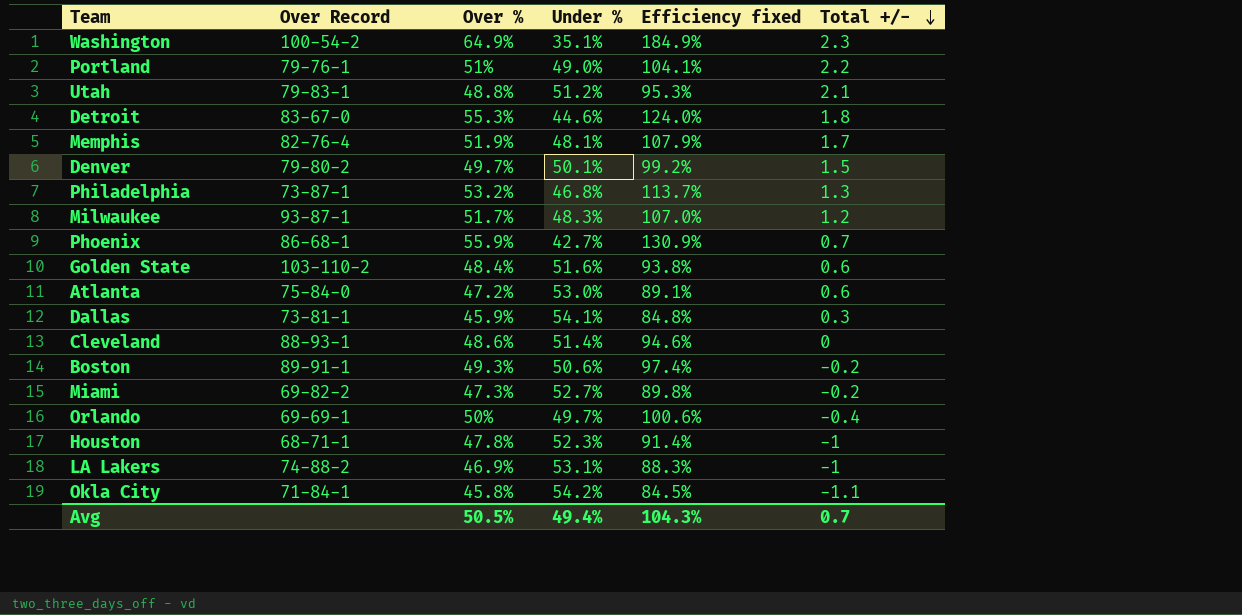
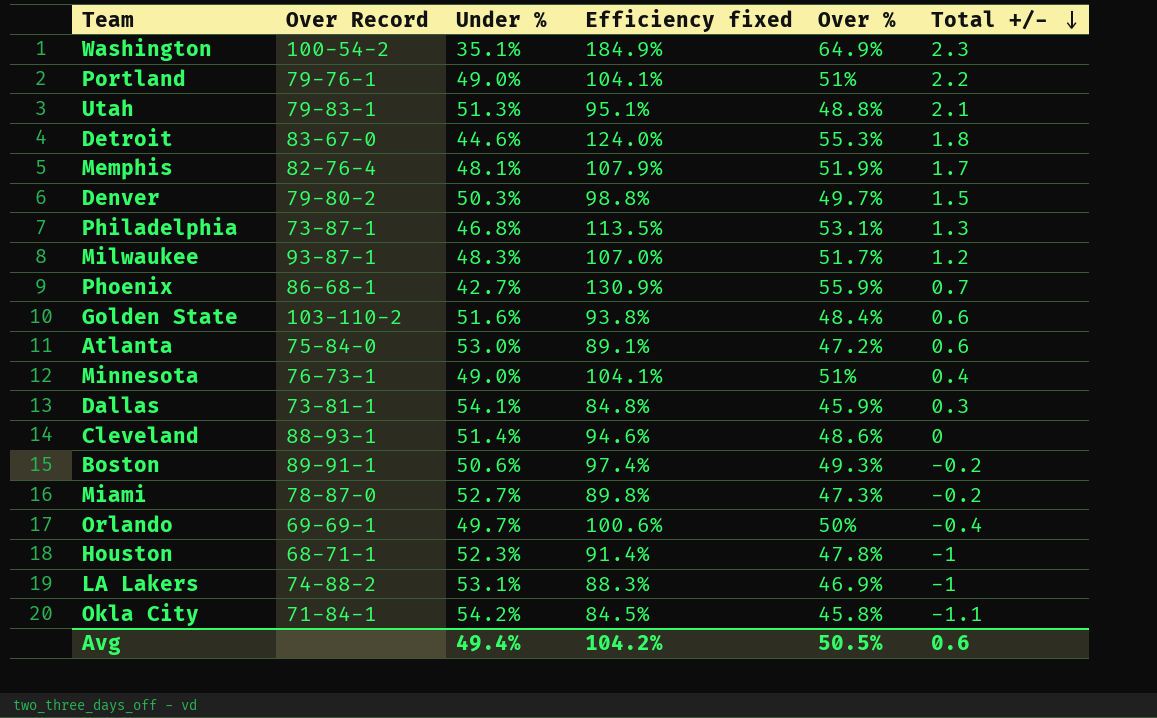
column Over % | position: 3 -> 5
Utah | Under %: 51.2% -> 51.3%
Utah | Efficiency fixed: 95.3% -> 95.1%
Denver | Under %: 50.1% -> 50.3%
Denver | Efficiency fixed: 99.2% -> 98.8%
Philadelphia | Efficiency fixed: 113.7% -> 113.5%
Philadelphia | Over %: 53.2% -> 53.1%
row Minnesota: none -> 76-73-1 | 49.0% | 104.1% | 51% | 0.4
Miami | Over Record: 69-82-2 -> 78-87-0
Avg | Efficiency fixed: 104.3% -> 104.2%
Avg | Total +/-: 0.7 -> 0.6

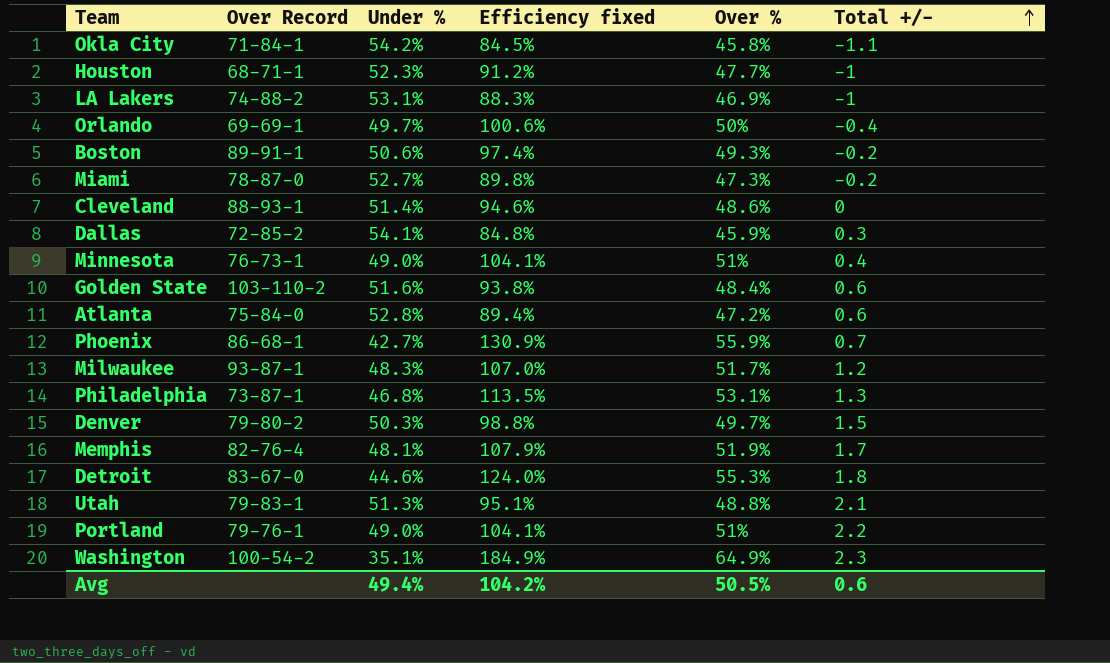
row order: Total +/- descending -> Total +/- ascending
Houston | Efficiency fixed: 91.4% -> 91.2%
Houston | Over %: 47.8% -> 47.7%
Dallas | Over Record: 73-81-1 -> 72-85-2
Atlanta | Under %: 53.0% -> 52.8%
Atlanta | Efficiency fixed: 89.1% -> 89.4%

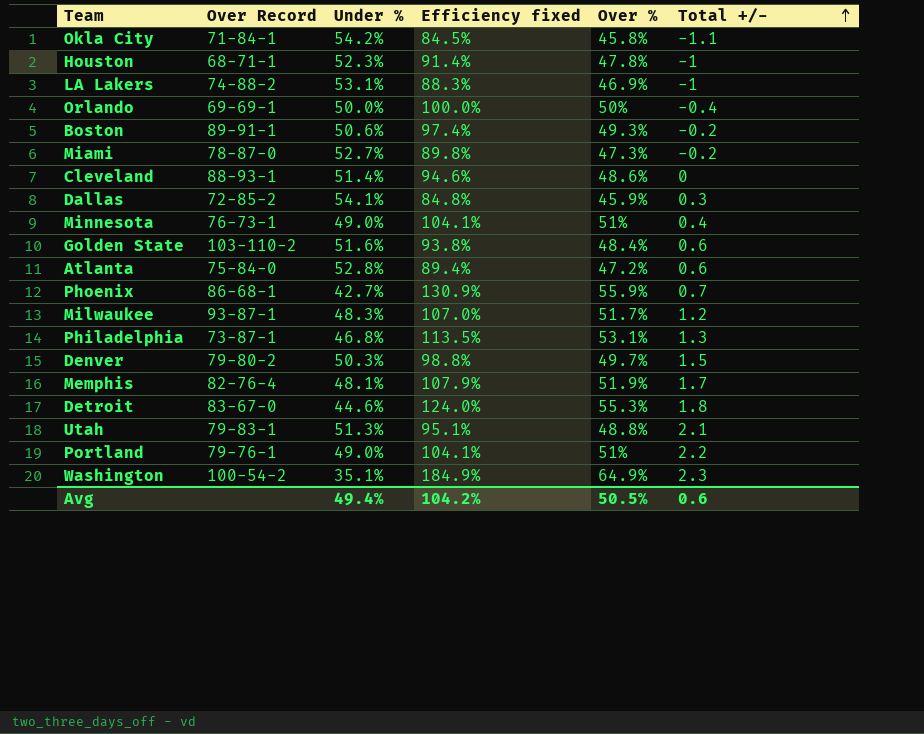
Houston | Efficiency fixed: 91.2% -> 91.4%
Houston | Over %: 47.7% -> 47.8%
Orlando | Under %: 49.7% -> 50.0%
Orlando | Efficiency fixed: 100.6% -> 100.0%

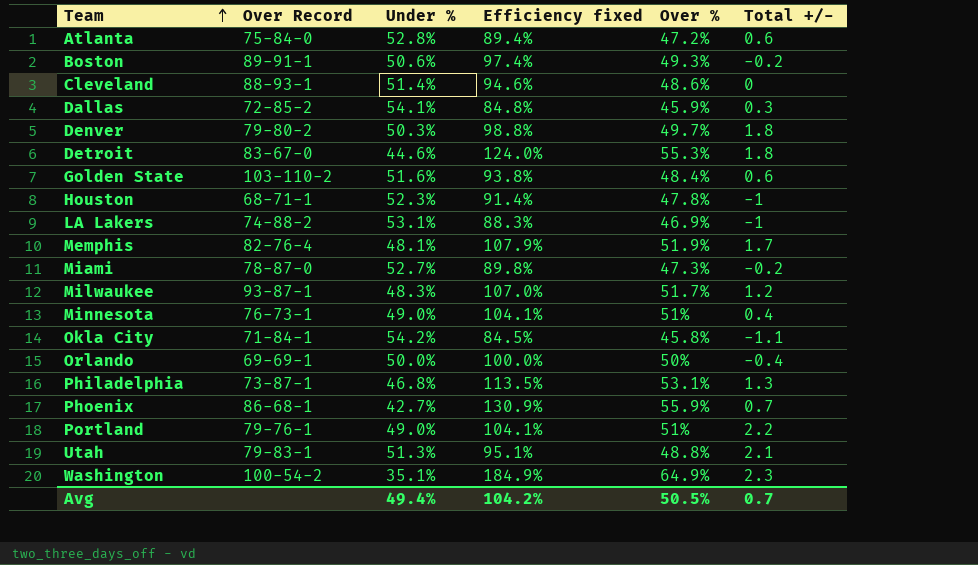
row order: Total +/- ascending -> Team ascending
Denver | Total +/-: 1.5 -> 1.8
Avg | Total +/-: 0.6 -> 0.7

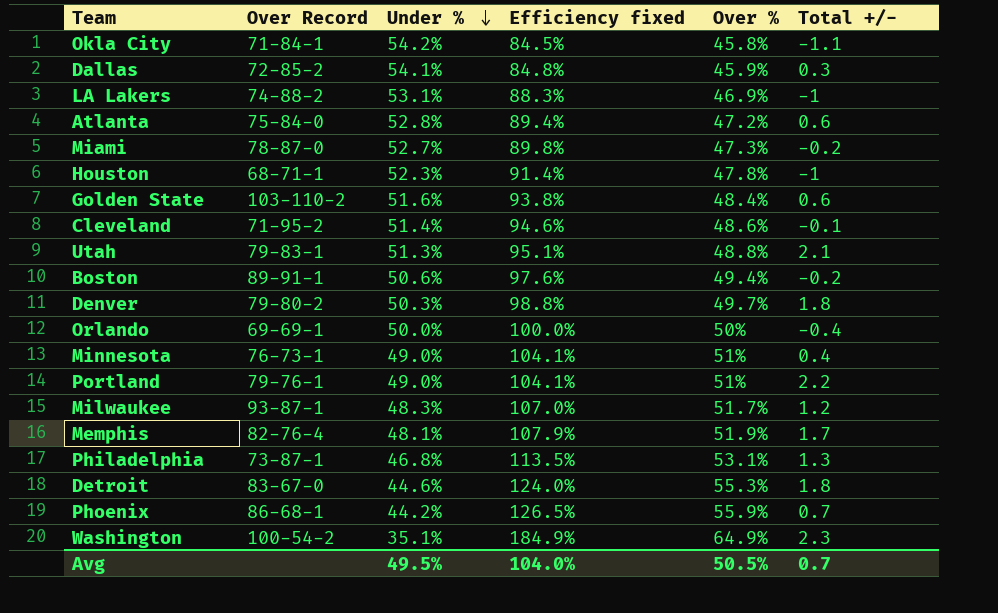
row order: Team ascending -> Under % descending
Cleveland | Over Record: 88-93-1 -> 71-95-2
Cleveland | Total +/-: 0 -> -0.1
Boston | Efficiency fixed: 97.4% -> 97.6%
Boston | Over %: 49.3% -> 49.4%
Phoenix | Under %: 42.7% -> 44.2%
Phoenix | Efficiency fixed: 130.9% -> 126.5%
Avg | Under %: 49.4% -> 49.5%
Avg | Efficiency fixed: 104.2% -> 104.0%

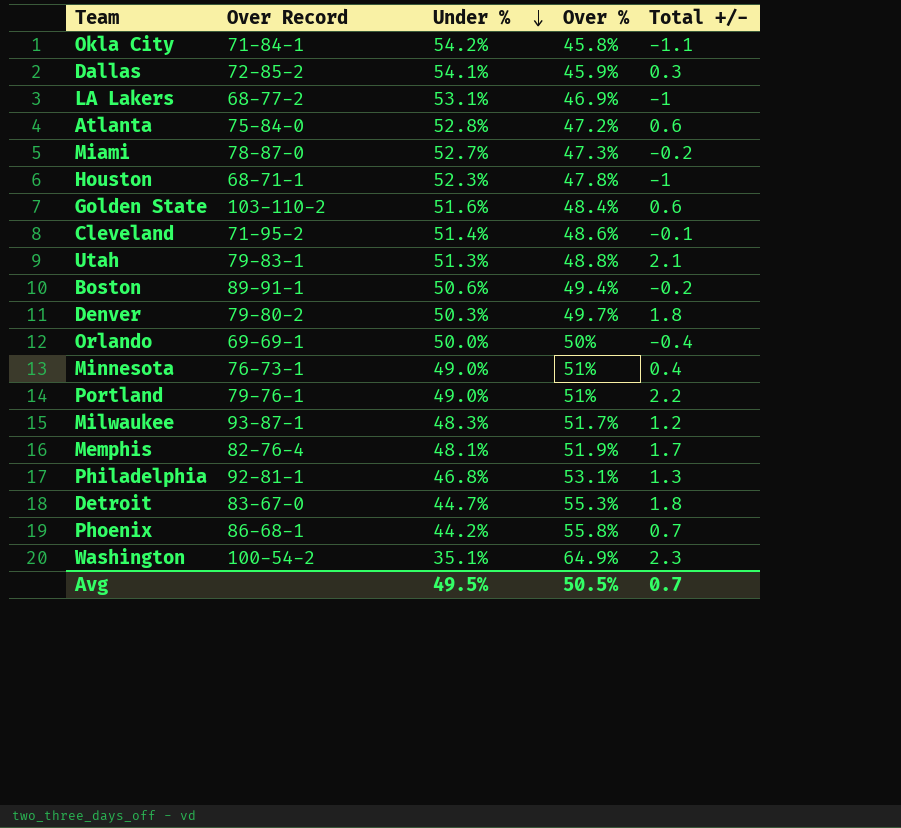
column Efficiency fixed | formula: [Over %] / [Under %] -> none
LA Lakers | Over Record: 74-88-2 -> 68-77-2
Philadelphia | Over Record: 73-87-1 -> 92-81-1
Detroit | Under %: 44.6% -> 44.7%
Phoenix | Over %: 55.9% -> 55.8%

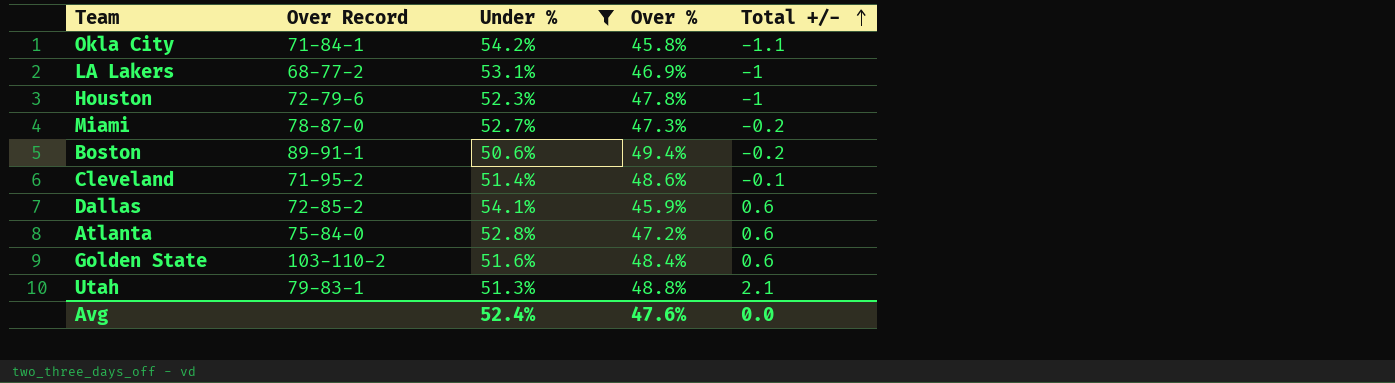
filter: none -> Under % >= 50.6%
row order: Under % descending -> Total +/- ascending
Houston | Over Record: 68-71-1 -> 72-79-6
Dallas | Total +/-: 0.3 -> 0.6
Avg | Under %: 49.5% -> 52.4%
Avg | Over %: 50.5% -> 47.6%
Avg | Total +/-: 0.7 -> 0.0

